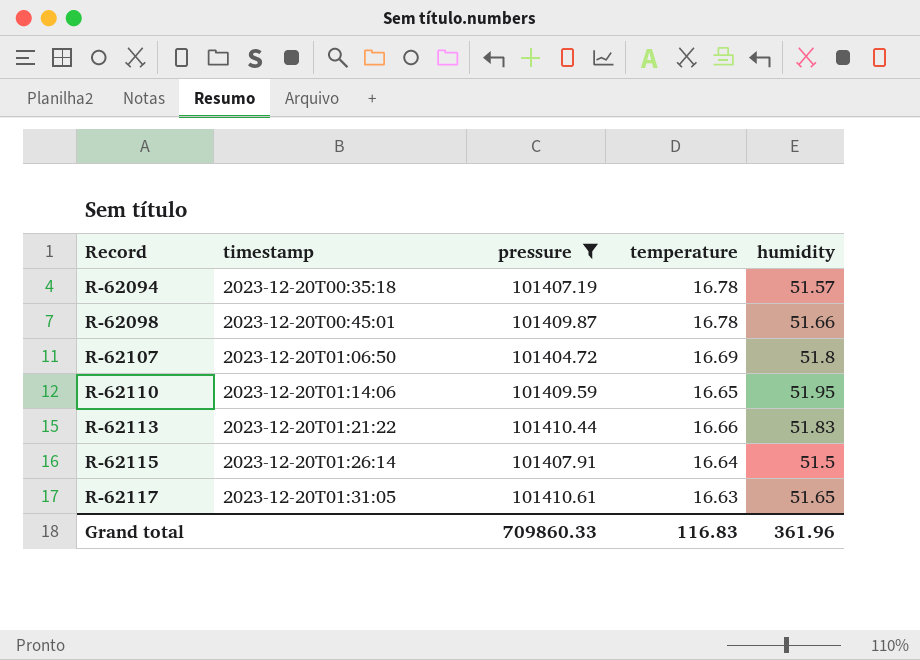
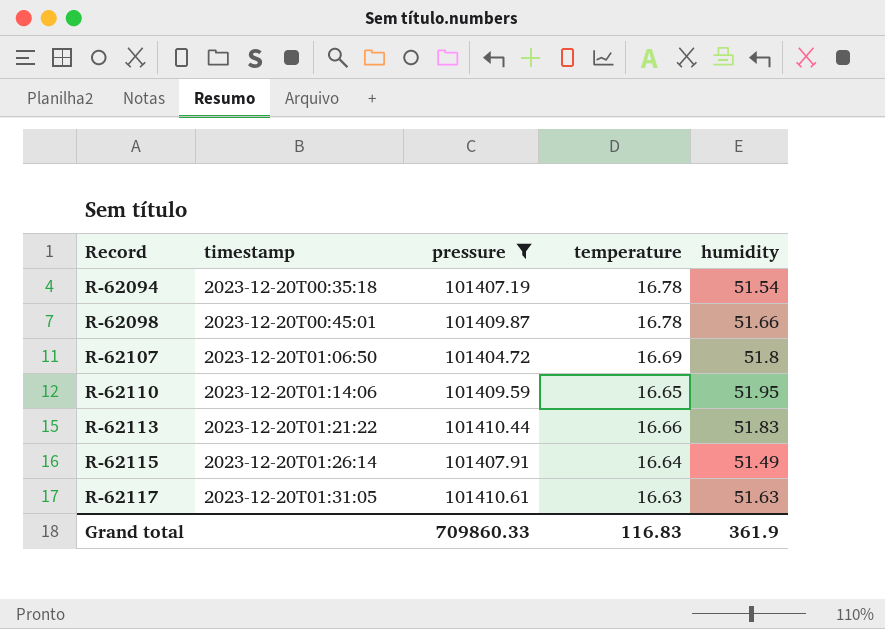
R-62094 | humidity: 51.57 -> 51.54
R-62115 | humidity: 51.5 -> 51.49
R-62117 | humidity: 51.65 -> 51.63
Grand total | humidity: 361.96 -> 361.9

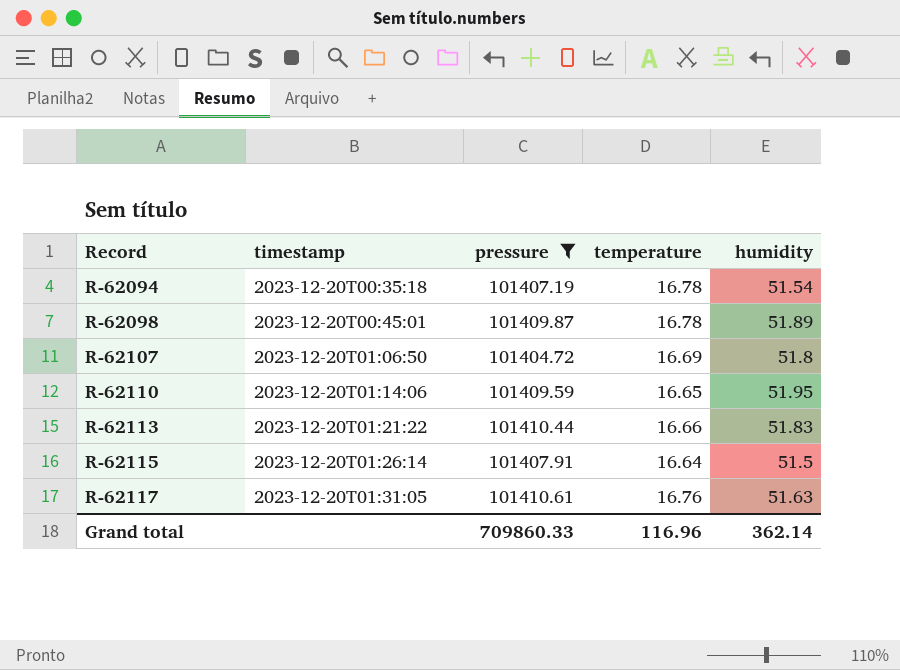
R-62098 | humidity: 51.66 -> 51.89
R-62115 | humidity: 51.49 -> 51.5
R-62117 | temperature: 16.63 -> 16.76
Grand total | temperature: 116.83 -> 116.96
Grand total | humidity: 361.9 -> 362.14

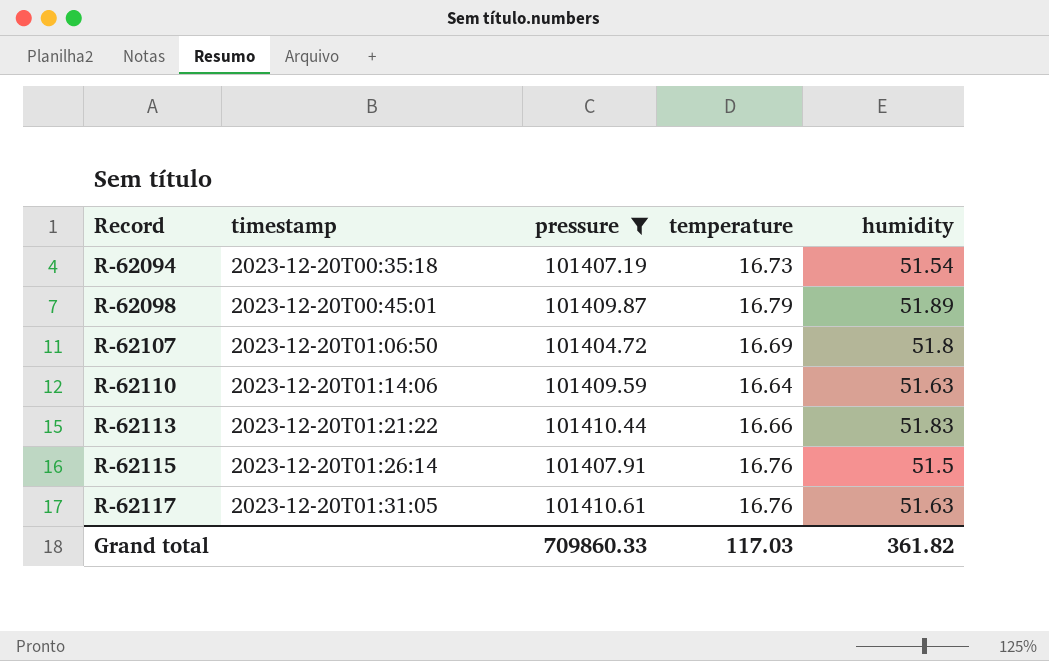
R-62094 | temperature: 16.78 -> 16.73
R-62098 | temperature: 16.78 -> 16.79
R-62110 | temperature: 16.65 -> 16.64
R-62110 | humidity: 51.95 -> 51.63
R-62115 | temperature: 16.64 -> 16.76
Grand total | temperature: 116.96 -> 117.03
Grand total | humidity: 362.14 -> 361.82

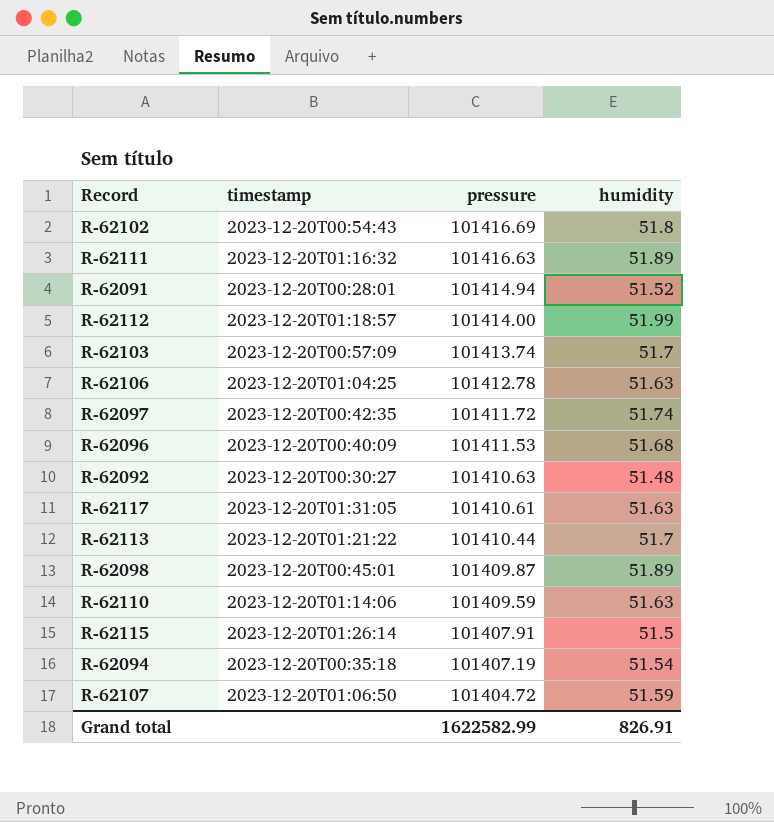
filter: pressure <= 101410.61 -> none
row order: Record ascending -> pressure descending
column temperature | position: 4 -> none
R-62113 | humidity: 51.83 -> 51.7
R-62107 | humidity: 51.8 -> 51.59
Grand total | pressure: 709860.33 -> 1622582.99
Grand total | humidity: 361.82 -> 826.91

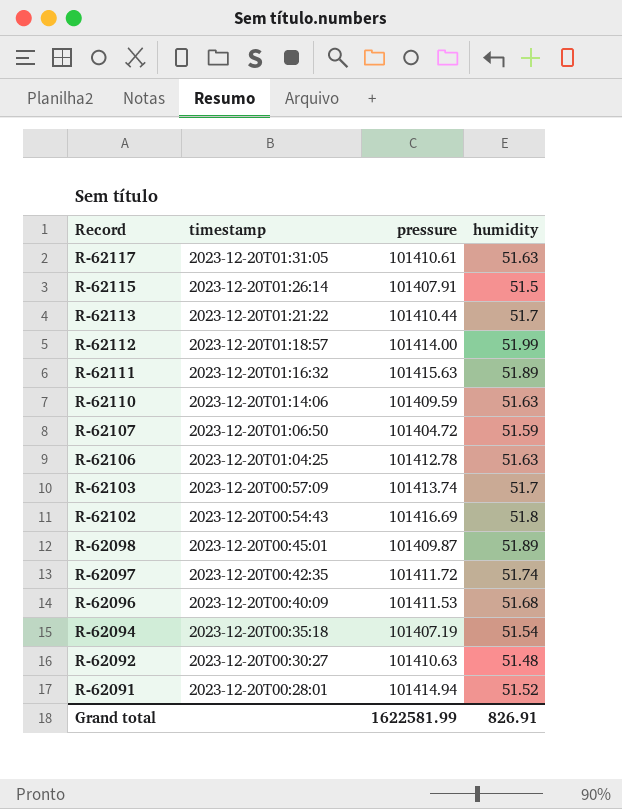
row order: pressure descending -> Record descending
R-62111 | pressure: 101416.63 -> 101415.63
Grand total | pressure: 1622582.99 -> 1622581.99

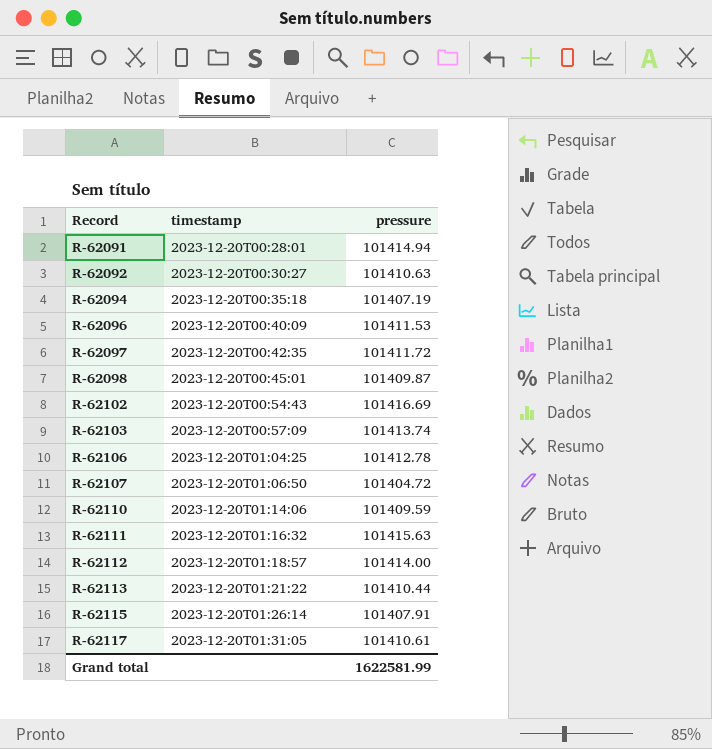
row order: Record descending -> Record ascending
column humidity | position: 4 -> none

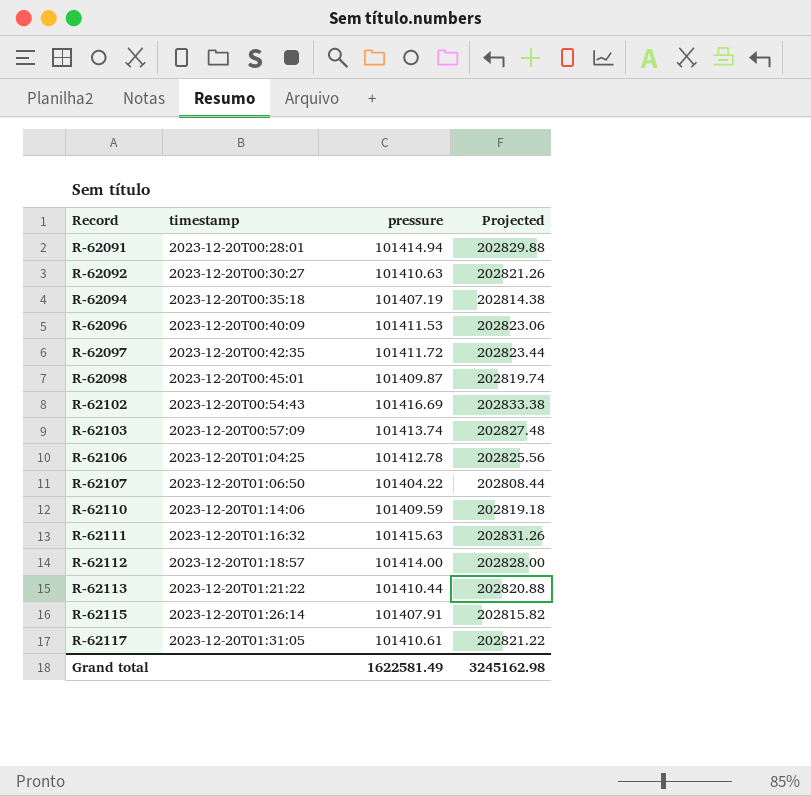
column Projected | formula: none -> [pressure] * 2
R-62107 | pressure: 101404.72 -> 101404.22
Grand total | pressure: 1622581.99 -> 1622581.49

